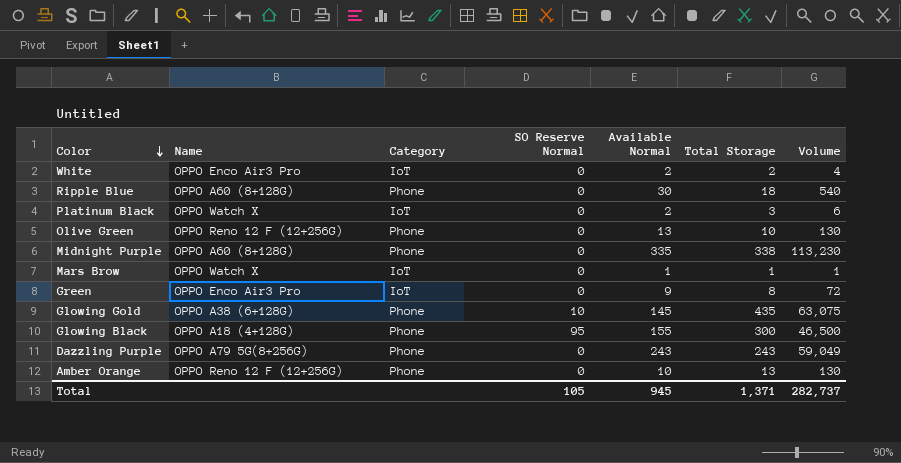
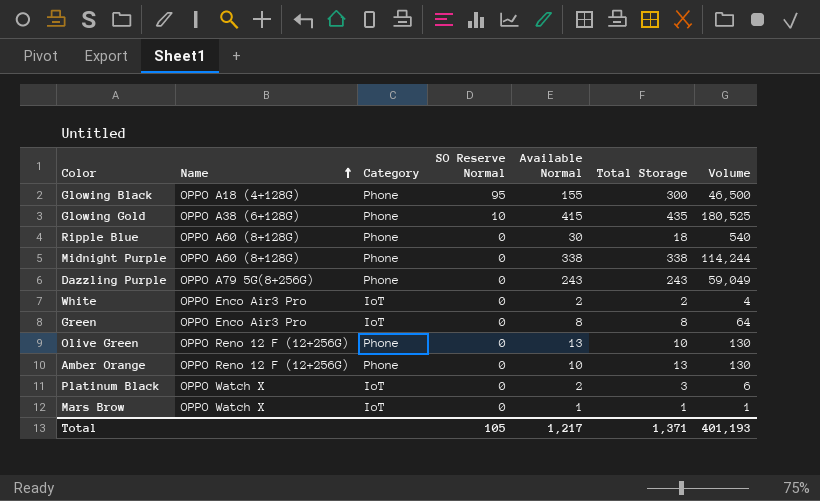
row order: Color descending -> Name ascending
Glowing Gold | Available Normal: 145 -> 415
Glowing Gold | Volume: 63,075 -> 180,525
Midnight Purple | Available Normal: 335 -> 338
Midnight Purple | Volume: 113,230 -> 114,244
Green | Available Normal: 9 -> 8
Green | Volume: 72 -> 64
Total | Available Normal: 945 -> 1,217
Total | Volume: 282,737 -> 401,193

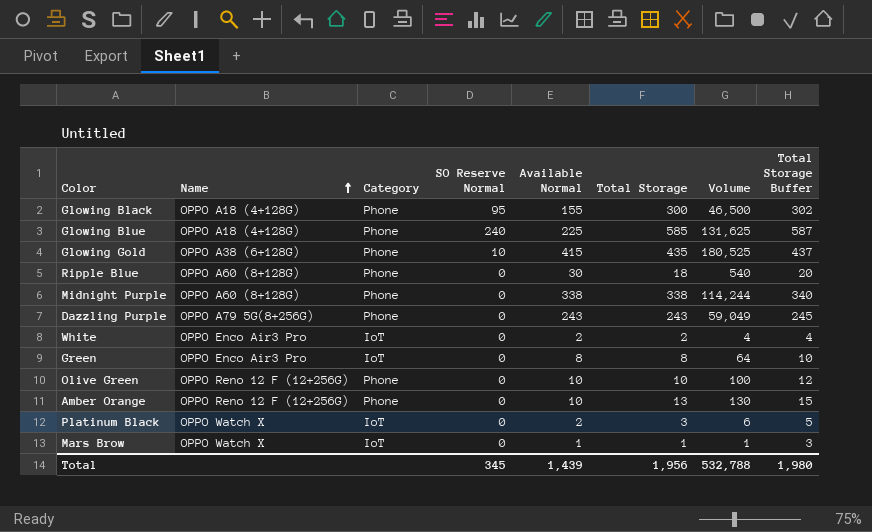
column Total Storage Buffer | formula: none -> [Total Storage] + 2
row Glowing Blue: none -> OPPO A18 (4+128G) | Phone | 240 | 225 | 585 | 131,625 | 587
Olive Green | Available Normal: 13 -> 10
Olive Green | Volume: 130 -> 100
Total | SO Reserve Normal: 105 -> 345
Total | Available Normal: 1,217 -> 1,439
Total | Total Storage: 1,371 -> 1,956
Total | Volume: 401,193 -> 532,788

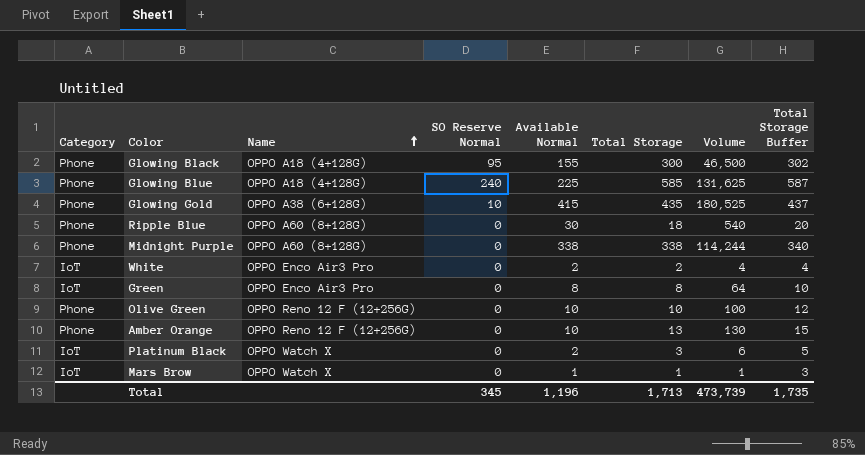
column Category | position: 3 -> 1
row Dazzling Purple: OPPO A79 5G(8+256G) | Phone | 0 | 243 | 243 | 59,049 | 245 -> none
Total | Available Normal: 1,439 -> 1,196
Total | Total Storage: 1,956 -> 1,713
Total | Volume: 532,788 -> 473,739
Total | Total Storage Buffer: 1,980 -> 1,735

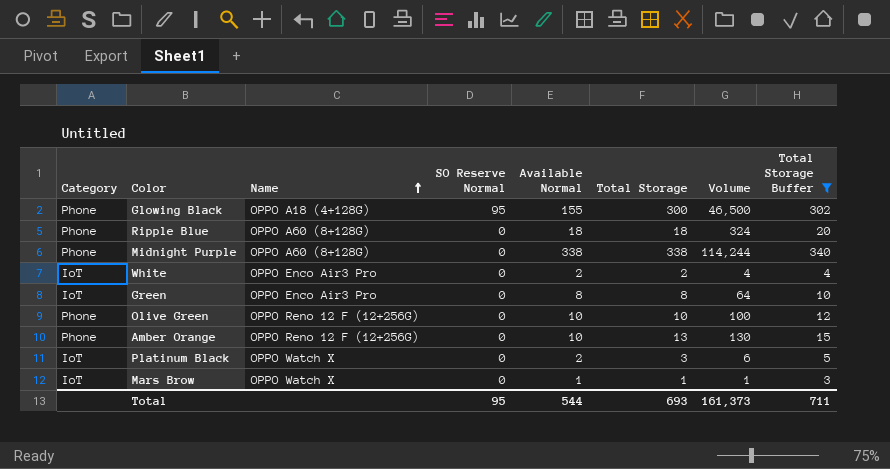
filter: none -> Total Storage Buffer <= 340
Ripple Blue | Available Normal: 30 -> 18
Ripple Blue | Volume: 540 -> 324
Total | SO Reserve Normal: 345 -> 95
Total | Available Normal: 1,196 -> 544
Total | Total Storage: 1,713 -> 693
Total | Volume: 473,739 -> 161,373
Total | Total Storage Buffer: 1,735 -> 711

